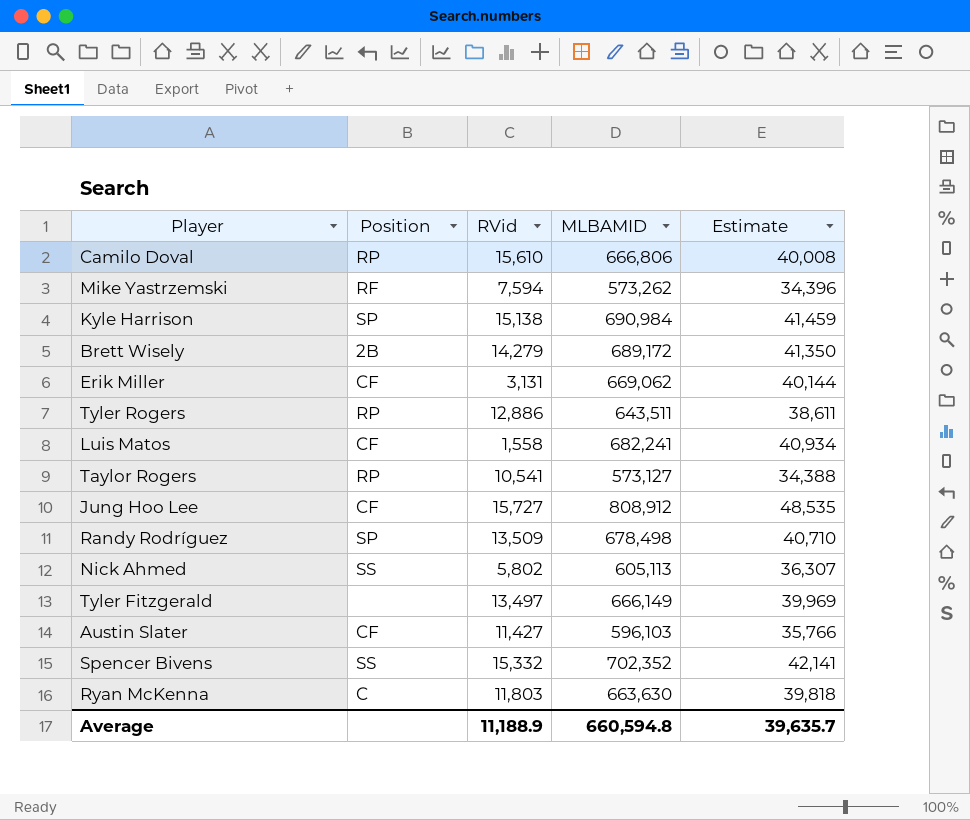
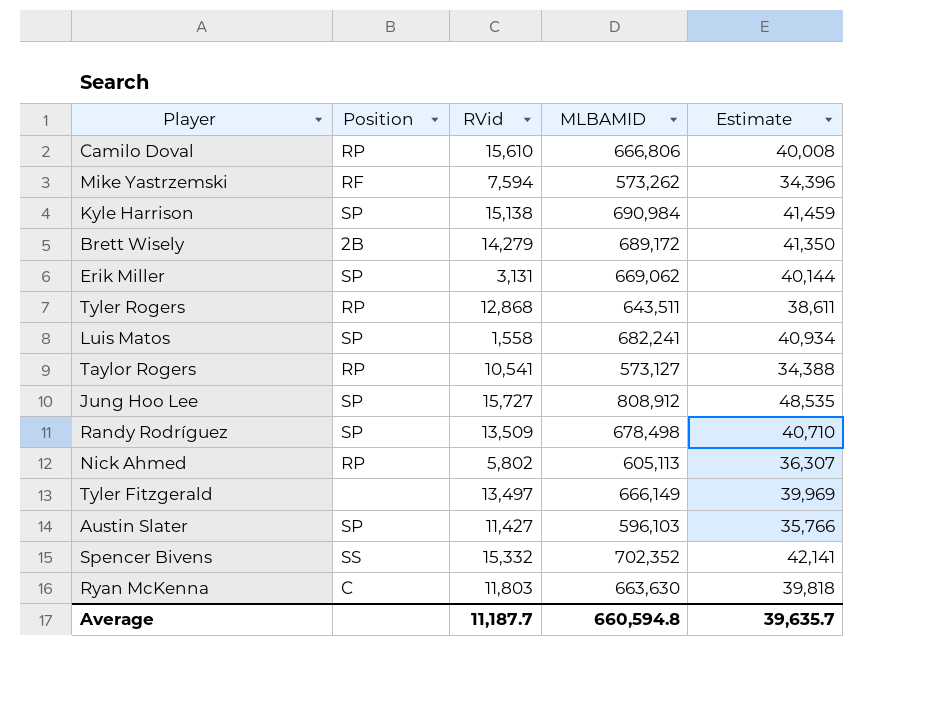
Erik Miller | Position: CF -> SP
Tyler Rogers | RVid: 12,886 -> 12,868
Luis Matos | Position: CF -> SP
Jung Hoo Lee | Position: CF -> SP
Nick Ahmed | Position: SS -> RP
Austin Slater | Position: CF -> SP
Average | RVid: 11,188.9 -> 11,187.7

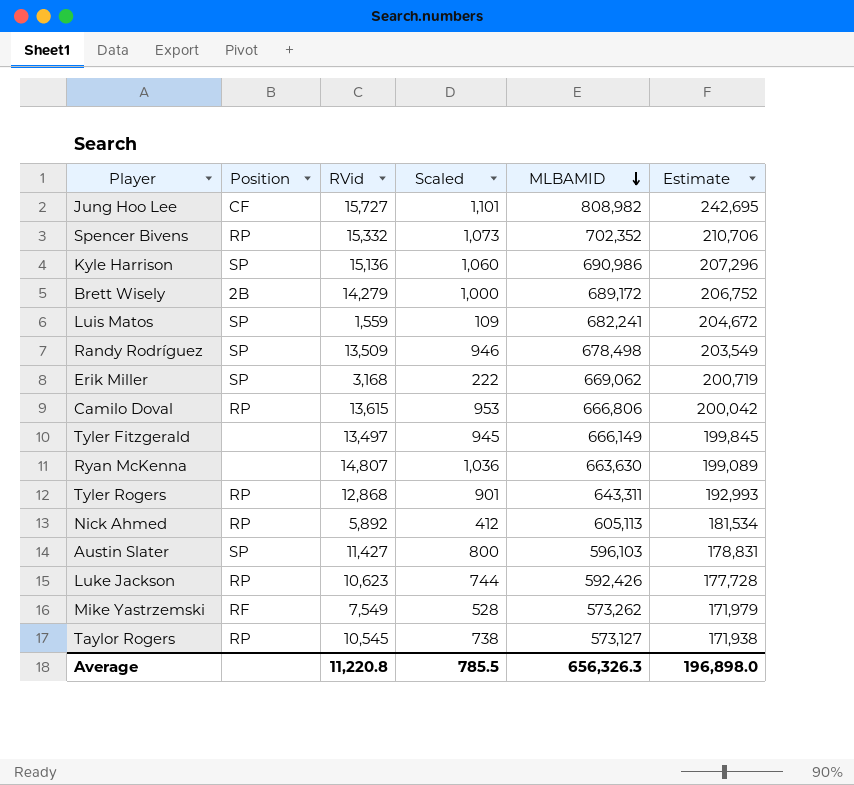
row order: none -> MLBAMID descending
column Scaled | formula: none -> [RVid] * 0.07
column Estimate | formula: [MLBAMID] * 0.06 -> [MLBAMID] * 0.3
Jung Hoo Lee | Position: SP -> CF
Jung Hoo Lee | MLBAMID: 808,912 -> 808,982
Spencer Bivens | Position: SS -> RP
Kyle Harrison | RVid: 15,138 -> 15,136
Kyle Harrison | MLBAMID: 690,984 -> 690,986
Luis Matos | RVid: 1,558 -> 1,559
Erik Miller | RVid: 3,131 -> 3,168
Camilo Doval | RVid: 15,610 -> 13,615
Ryan McKenna | Position: C -> none
Ryan McKenna | RVid: 11,803 -> 14,807
Tyler Rogers | MLBAMID: 643,511 -> 643,311
Nick Ahmed | RVid: 5,802 -> 5,892
row Luke Jackson: none -> RP | 10,623 | 744 | 592,426 | 177,728
Mike Yastrzemski | RVid: 7,594 -> 7,549
Taylor Rogers | RVid: 10,541 -> 10,545
Average | RVid: 11,187.7 -> 11,220.8
Average | MLBAMID: 660,594.8 -> 656,326.3
Average | Estimate: 39,635.7 -> 196,898.0

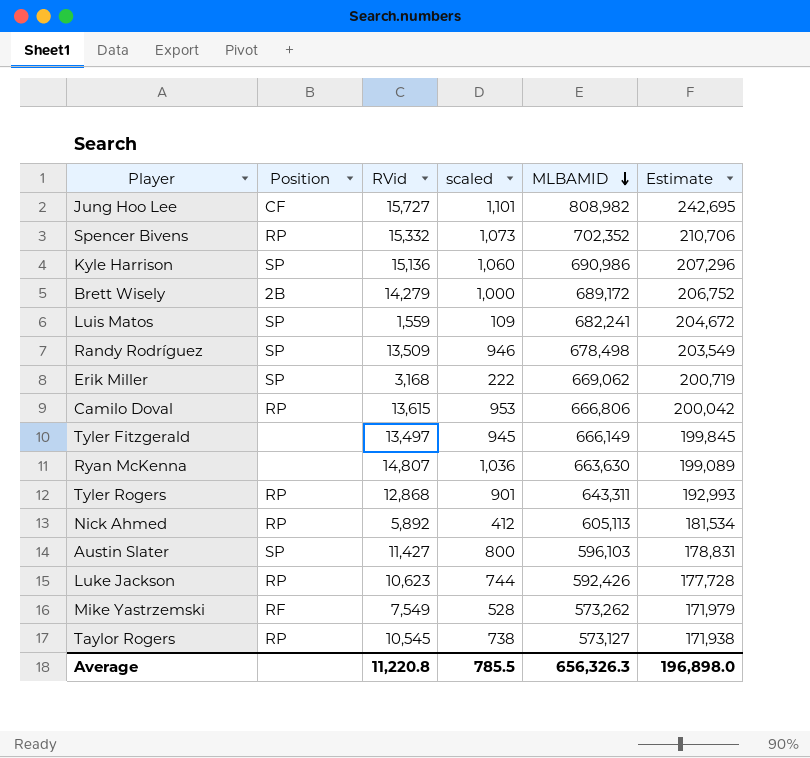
column name: Scaled -> scaled

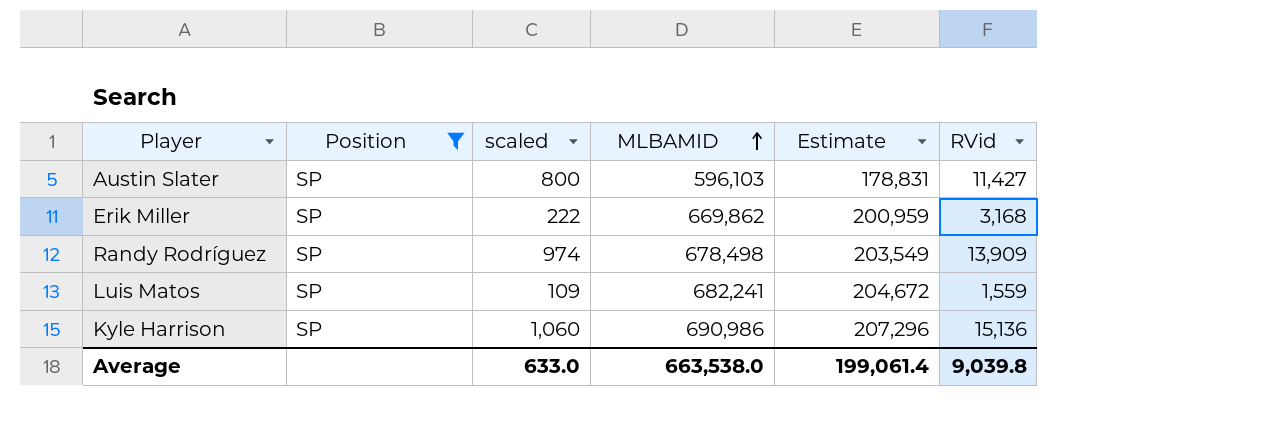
filter: none -> Position = SP
row order: MLBAMID descending -> MLBAMID ascending
column RVid | position: 3 -> 6
Erik Miller | MLBAMID: 669,062 -> 669,862
Erik Miller | Estimate: 200,719 -> 200,959
Randy Rodríguez | scaled: 946 -> 974
Randy Rodríguez | RVid: 13,509 -> 13,909
Average | scaled: 785.5 -> 633.0
Average | MLBAMID: 656,326.3 -> 663,538.0
Average | Estimate: 196,898.0 -> 199,061.4
Average | RVid: 11,220.8 -> 9,039.8

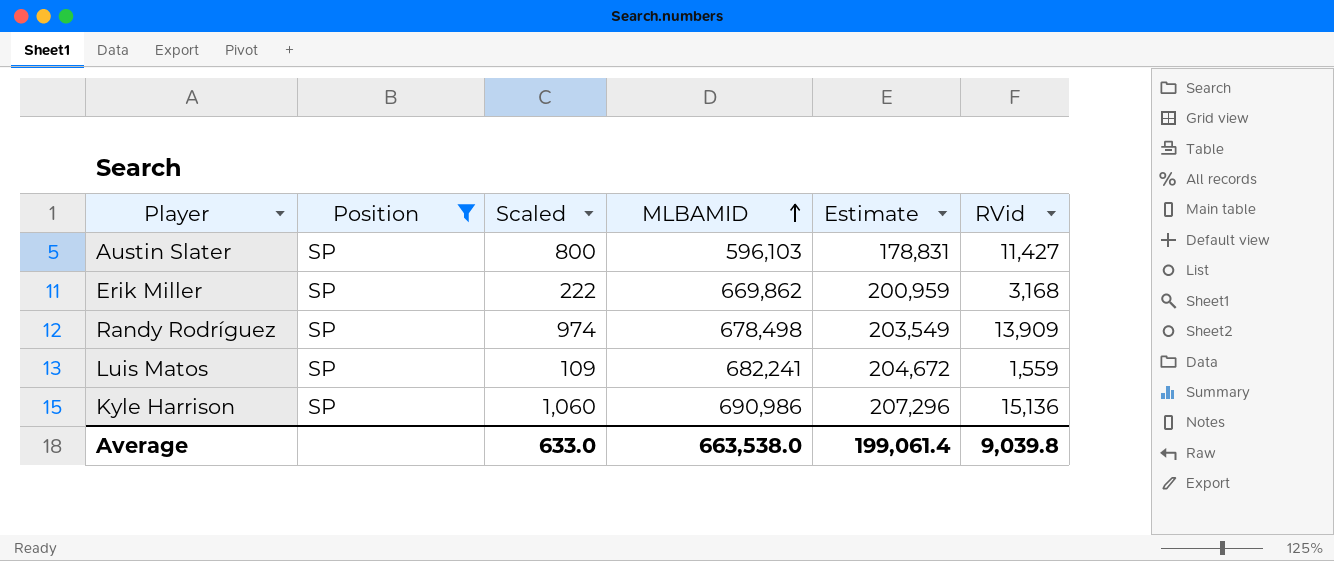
column name: scaled -> Scaled

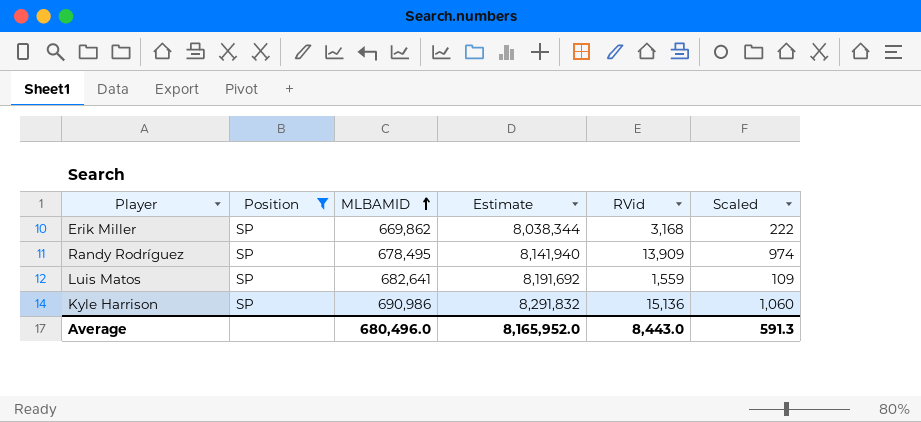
column Estimate | formula: [MLBAMID] * 0.3 -> [MLBAMID] * 12
column Scaled | position: 3 -> 6
row Austin Slater: SP | 800 | 596,103 | 178,831 | 11,427 -> none
Randy Rodríguez | MLBAMID: 678,498 -> 678,495
Luis Matos | MLBAMID: 682,241 -> 682,641
Average | MLBAMID: 663,538.0 -> 680,496.0
Average | Estimate: 199,061.4 -> 8,165,952.0
Average | RVid: 9,039.8 -> 8,443.0
Average | Scaled: 633.0 -> 591.3

